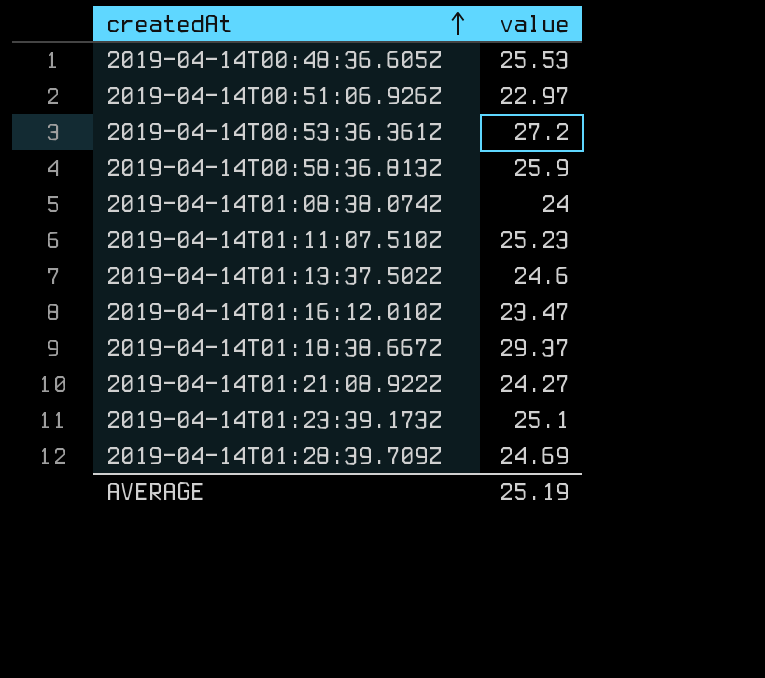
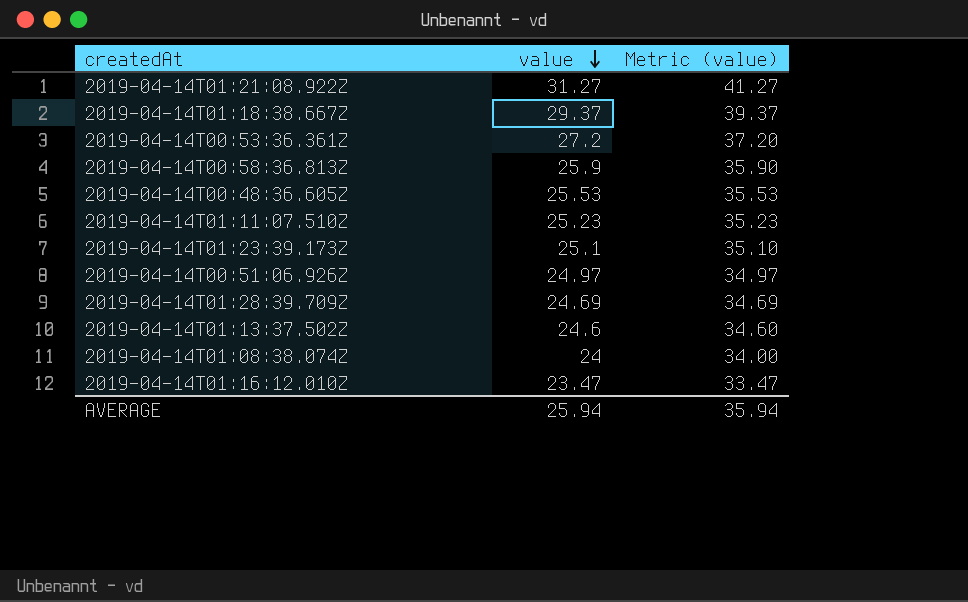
row order: createdAt ascending -> value descending
column Metric (value) | formula: none -> [value] + 10
2019-04-14T01:21:08.922Z | value: 24.27 -> 31.27
2019-04-14T00:51:06.926Z | value: 22.97 -> 24.97
AVERAGE | value: 25.19 -> 25.94

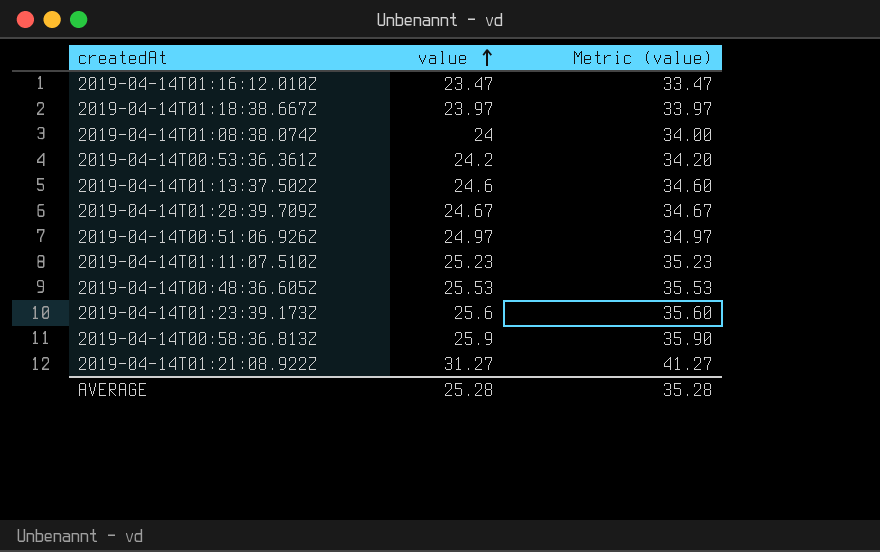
row order: value descending -> value ascending
2019-04-14T01:18:38.667Z | value: 29.37 -> 23.97
2019-04-14T01:18:38.667Z | Metric (value): 39.37 -> 33.97
2019-04-14T00:53:36.361Z | value: 27.2 -> 24.2
2019-04-14T00:53:36.361Z | Metric (value): 37.20 -> 34.20
2019-04-14T01:28:39.709Z | value: 24.69 -> 24.67
2019-04-14T01:28:39.709Z | Metric (value): 34.69 -> 34.67
2019-04-14T01:23:39.173Z | value: 25.1 -> 25.6
2019-04-14T01:23:39.173Z | Metric (value): 35.10 -> 35.60
AVERAGE | value: 25.94 -> 25.28
AVERAGE | Metric (value): 35.94 -> 35.28

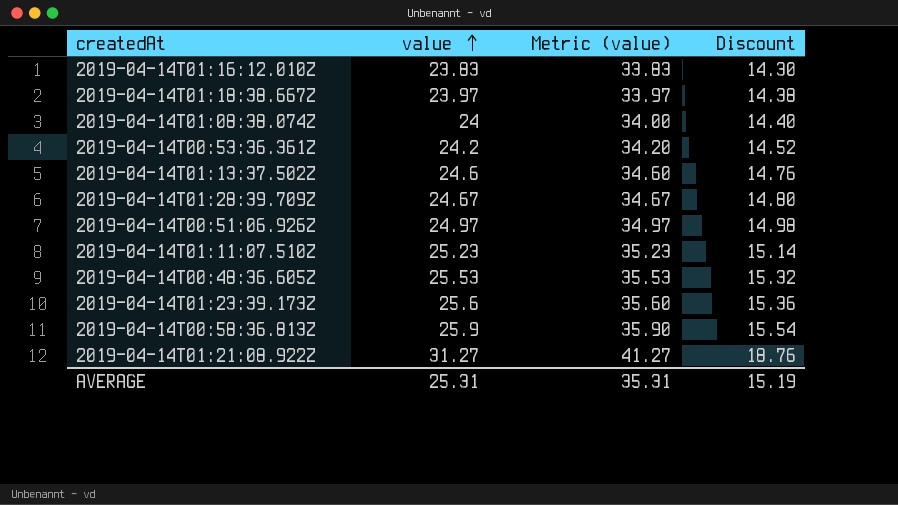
column Discount | formula: none -> [value] * 0.6
2019-04-14T01:16:12.010Z | value: 23.47 -> 23.83
2019-04-14T01:16:12.010Z | Metric (value): 33.47 -> 33.83
AVERAGE | value: 25.28 -> 25.31
AVERAGE | Metric (value): 35.28 -> 35.31

